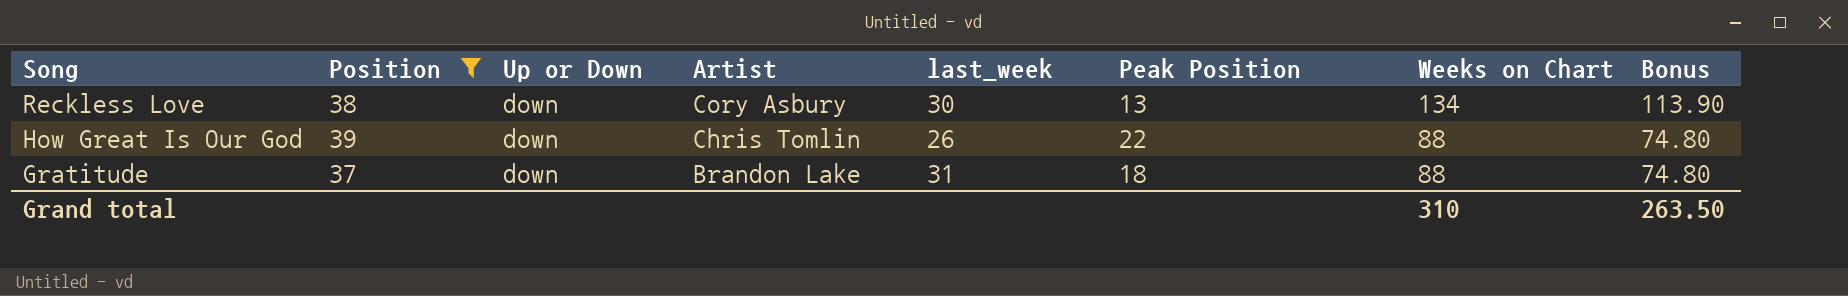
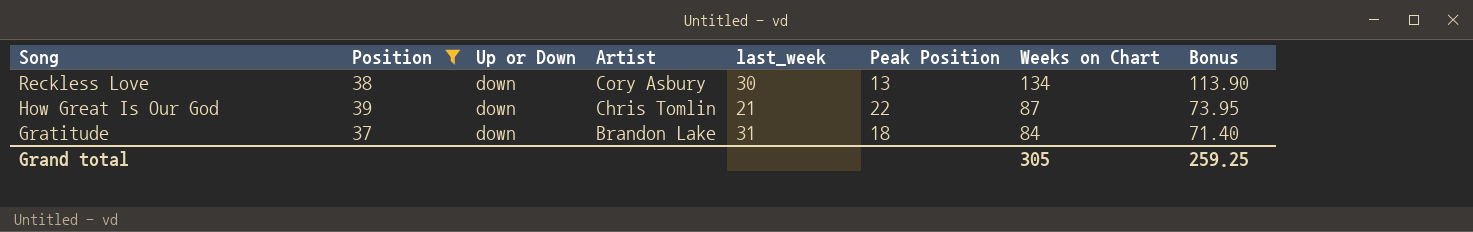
How Great Is Our God | last_week: 26 -> 21
How Great Is Our God | Weeks on Chart: 88 -> 87
How Great Is Our God | Bonus: 74.80 -> 73.95
Gratitude | Weeks on Chart: 88 -> 84
Gratitude | Bonus: 74.80 -> 71.40
Grand total | Weeks on Chart: 310 -> 305
Grand total | Bonus: 263.50 -> 259.25

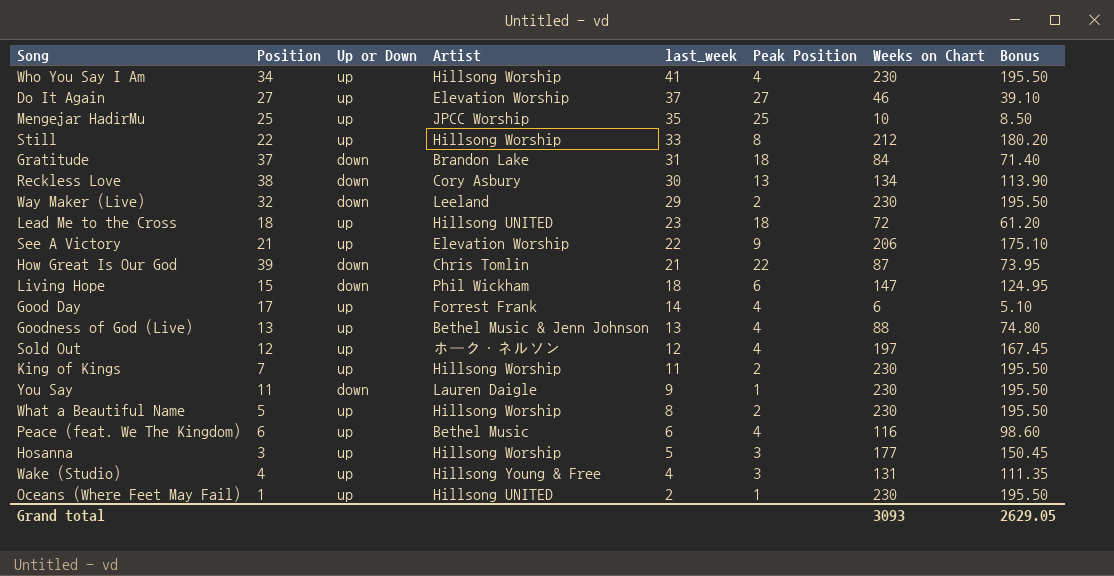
filter: Position >= 37 -> none
row order: Song descending -> last_week descending
Grand total | Weeks on Chart: 305 -> 3093
Grand total | Bonus: 259.25 -> 2629.05

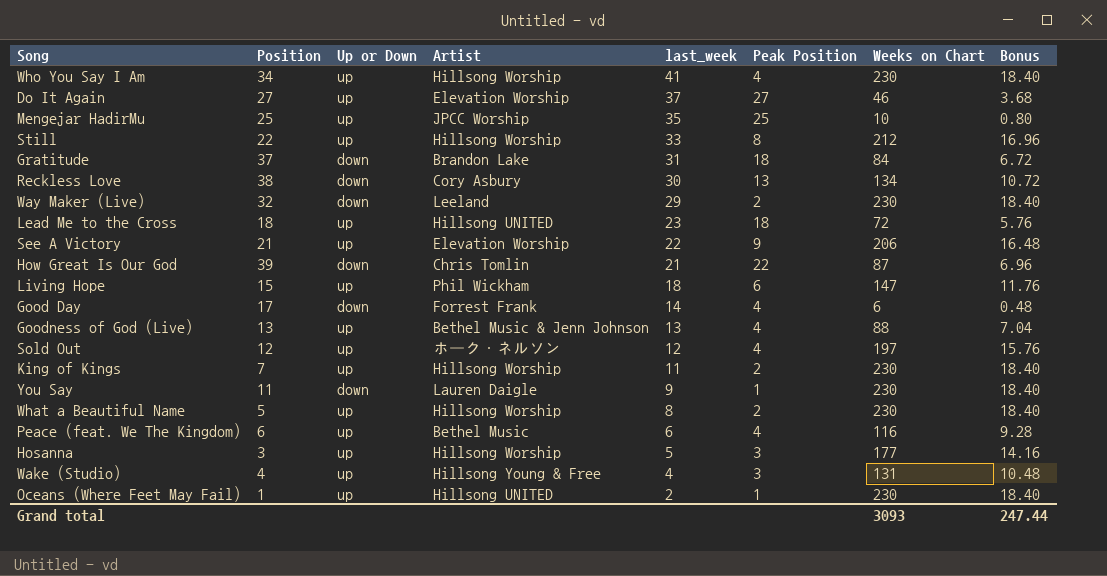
column Bonus | formula: [Weeks on Chart] * 0.85 -> [Weeks on Chart] * 0.08
Living Hope | Up or Down: down -> up
Good Day | Up or Down: up -> down
Grand total | Bonus: 2629.05 -> 247.44

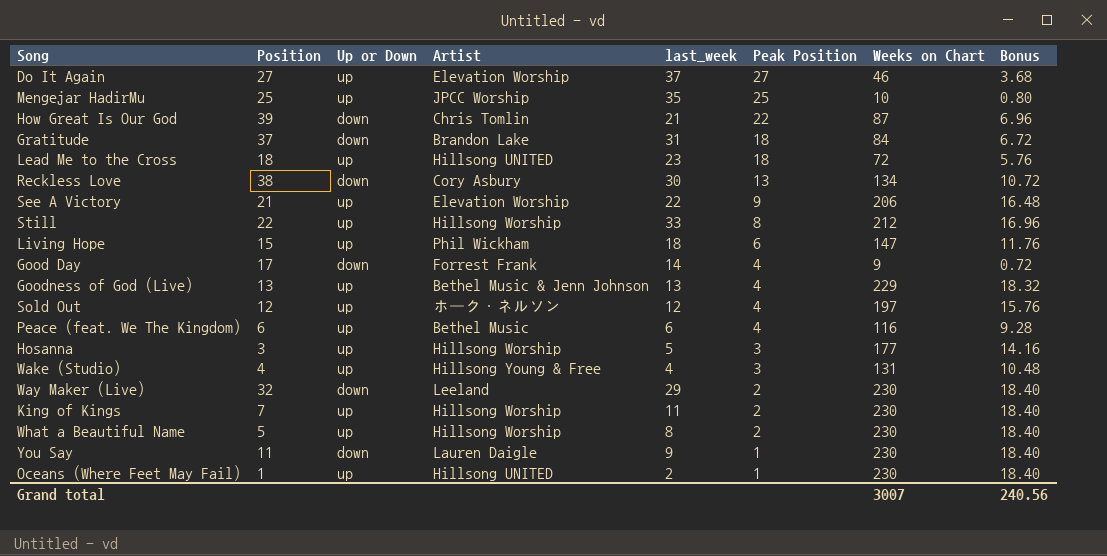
row order: last_week descending -> Peak Position descending
row Who You Say I Am: 34 | up | Hillsong Worship | 41 | 4 | 230 | 18.40 -> none
Good Day | Weeks on Chart: 6 -> 9
Good Day | Bonus: 0.48 -> 0.72
Goodness of God (Live) | Weeks on Chart: 88 -> 229
Goodness of God (Live) | Bonus: 7.04 -> 18.32
Grand total | Weeks on Chart: 3093 -> 3007
Grand total | Bonus: 247.44 -> 240.56

